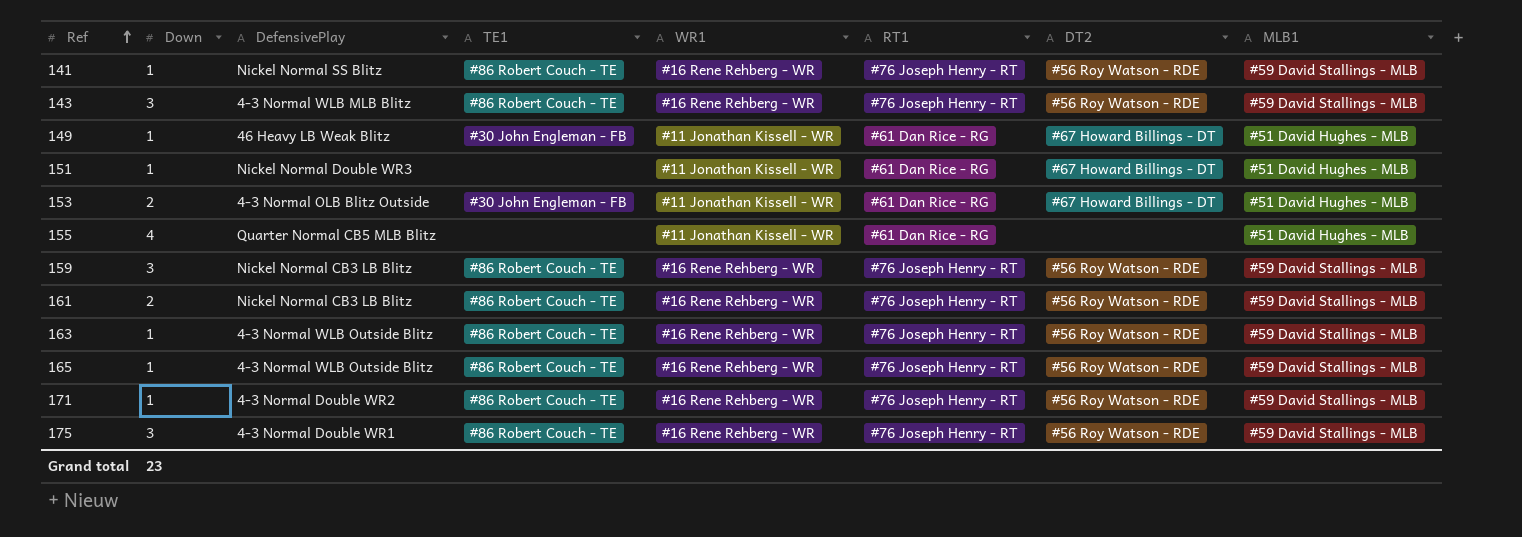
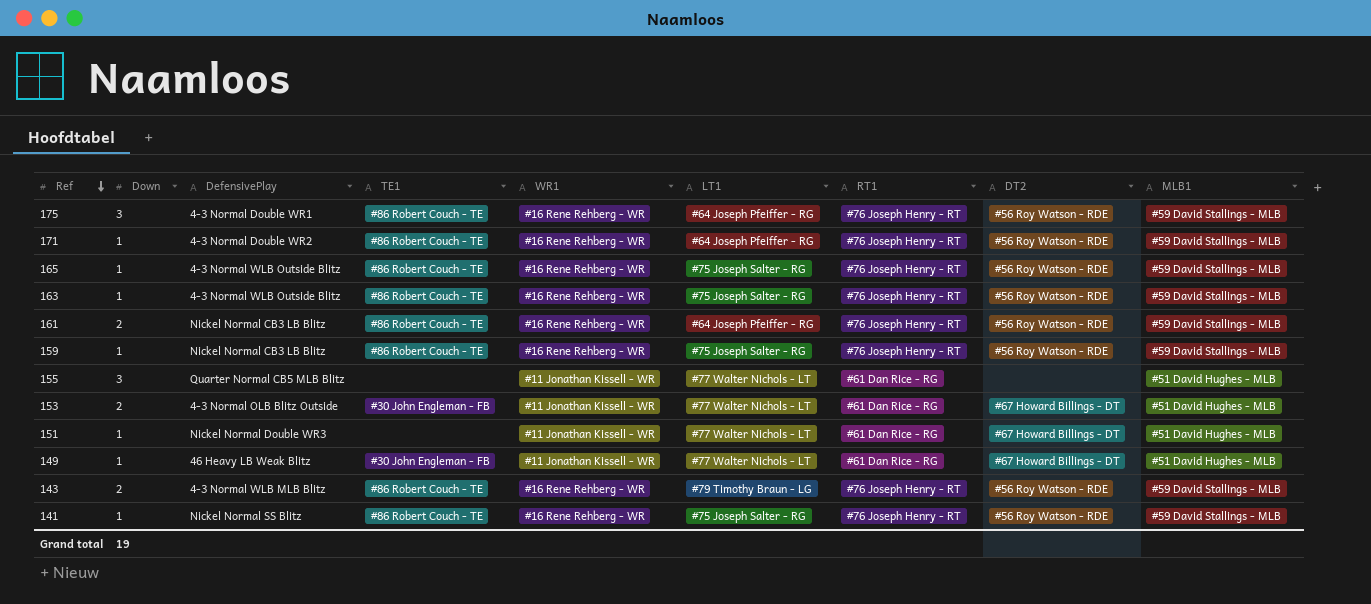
row order: Ref ascending -> Ref descending
column LT1 | position: none -> 6
159 | Down: 3 -> 1
155 | Down: 4 -> 3
143 | Down: 3 -> 2
Grand total | Down: 23 -> 19

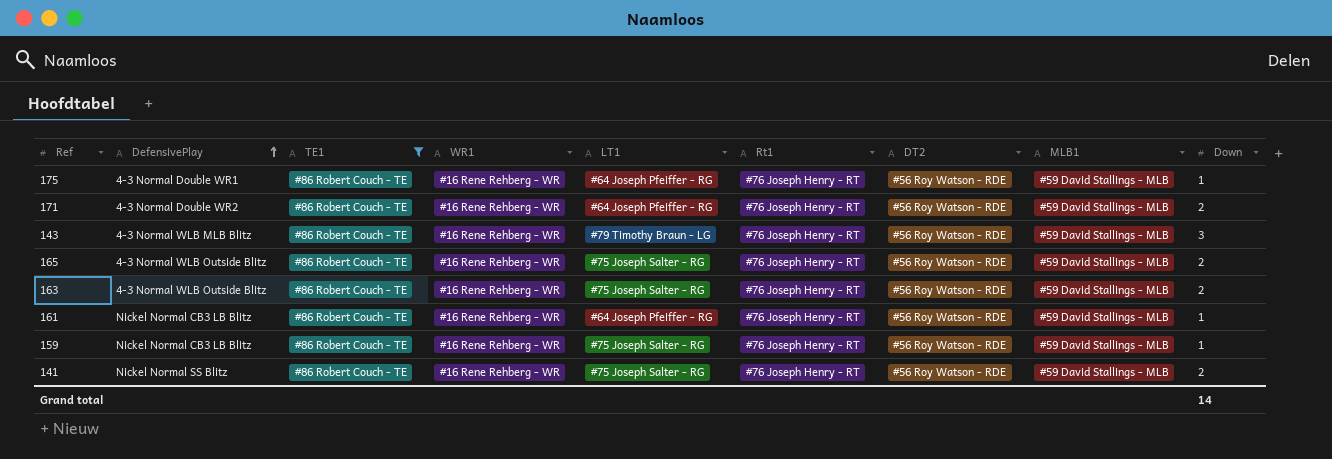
filter: none -> TE1 = #86 Robert Couch - TE
row order: Ref descending -> DefensivePlay ascending
column name: RT1 -> Rt1
column Down | position: 2 -> 9
175 | Down: 3 -> 1
171 | Down: 1 -> 2
143 | Down: 2 -> 3
165 | Down: 1 -> 2
163 | Down: 1 -> 2
161 | Down: 2 -> 1
141 | Down: 1 -> 2
Grand total | Down: 19 -> 14

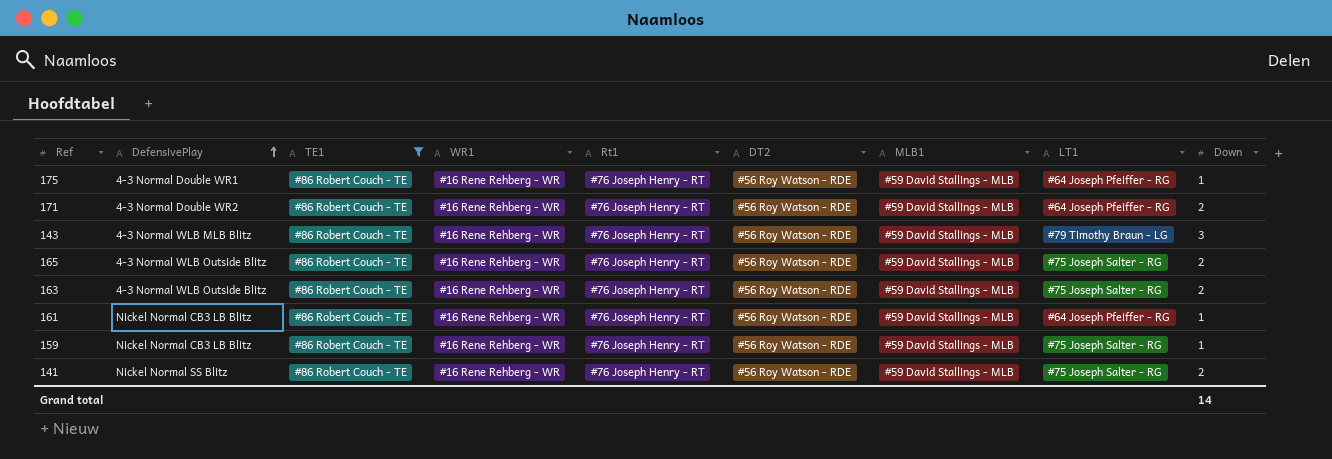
column LT1 | position: 5 -> 8

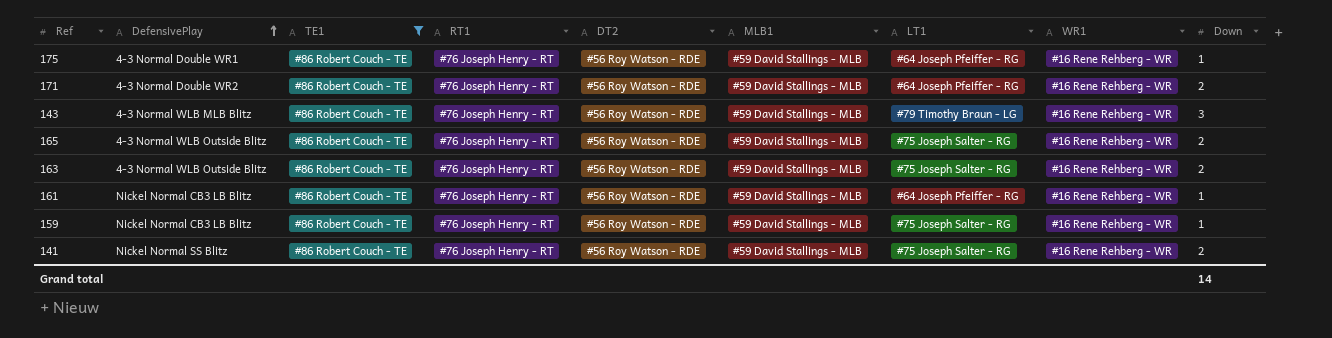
column name: Rt1 -> RT1
column WR1 | position: 4 -> 8

